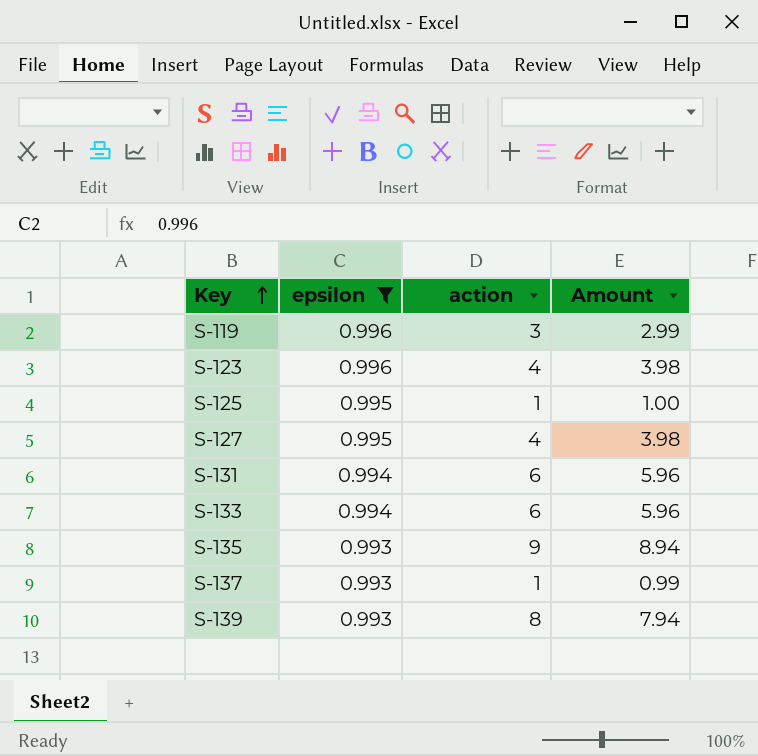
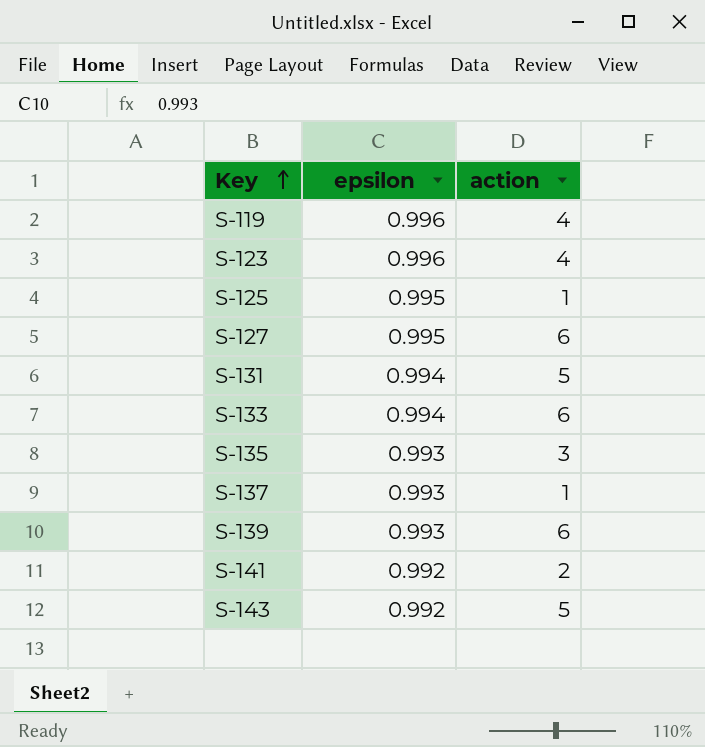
filter: epsilon != 0.992 -> none
column Amount | formula: [epsilon] * [action] -> none
S-119 | action: 3 -> 4
S-127 | action: 4 -> 6
S-131 | action: 6 -> 5
S-135 | action: 9 -> 3
S-139 | action: 8 -> 6

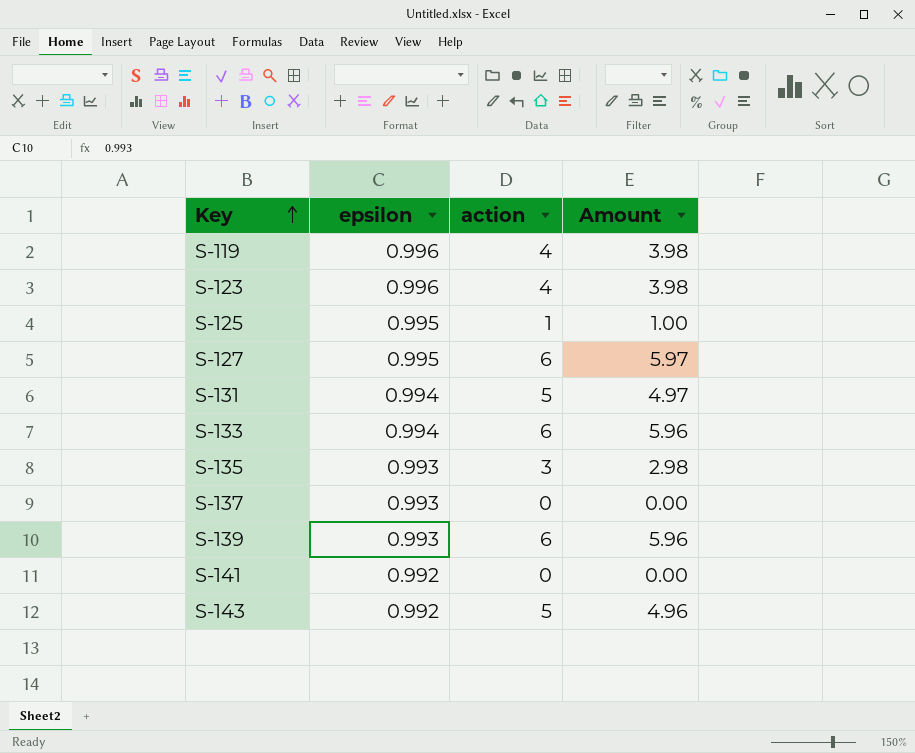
column Amount | formula: none -> [epsilon] * [action]
S-137 | action: 1 -> 0
S-141 | action: 2 -> 0

